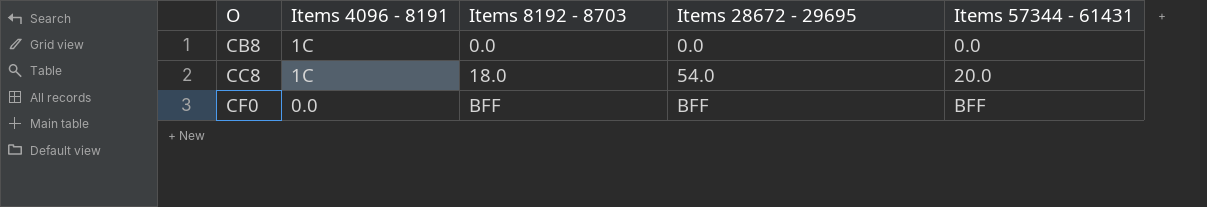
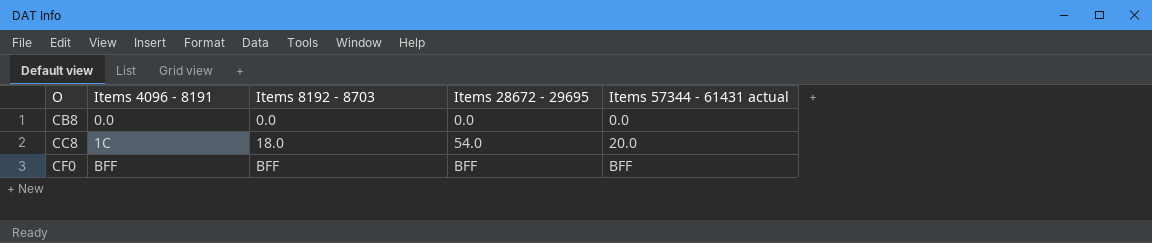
column name: Items 57344 - 61431 -> Items 57344 - 61431 actual
CB8 | Items 4096 - 8191: 1C -> 0.0
CF0 | Items 4096 - 8191: 0.0 -> BFF

